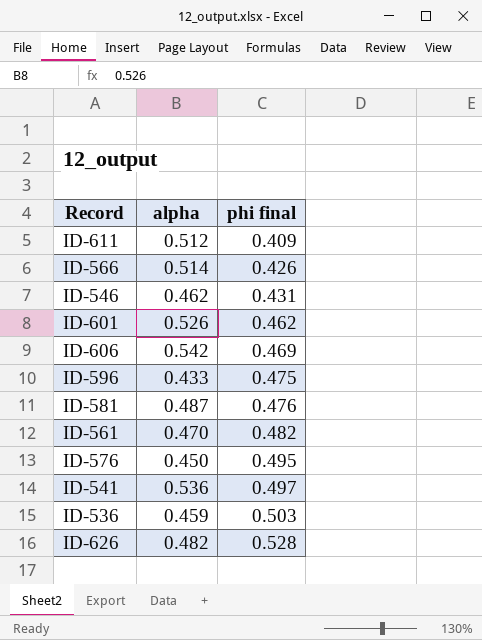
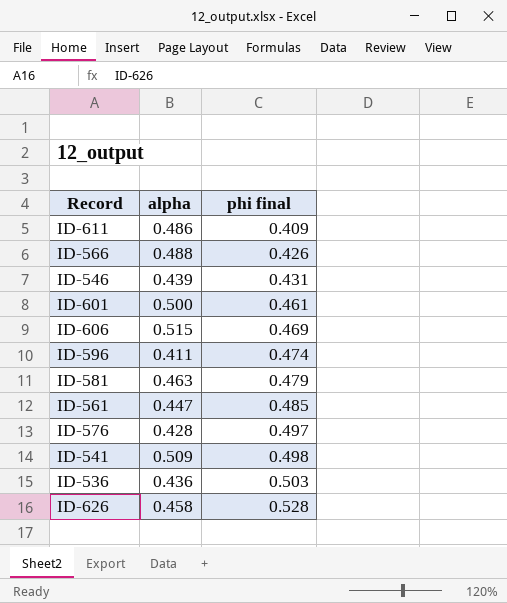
ID-611 | alpha: 0.512 -> 0.486
ID-566 | alpha: 0.514 -> 0.488
ID-546 | alpha: 0.462 -> 0.439
ID-601 | alpha: 0.526 -> 0.500
ID-601 | phi final: 0.462 -> 0.461
ID-606 | alpha: 0.542 -> 0.515
ID-596 | alpha: 0.433 -> 0.411
ID-596 | phi final: 0.475 -> 0.474
ID-581 | alpha: 0.487 -> 0.463
ID-581 | phi final: 0.476 -> 0.479
ID-561 | alpha: 0.470 -> 0.447
ID-561 | phi final: 0.482 -> 0.485
ID-576 | alpha: 0.450 -> 0.428
ID-576 | phi final: 0.495 -> 0.497
ID-541 | alpha: 0.536 -> 0.509
ID-541 | phi final: 0.497 -> 0.498
ID-536 | alpha: 0.459 -> 0.436
ID-626 | alpha: 0.482 -> 0.458

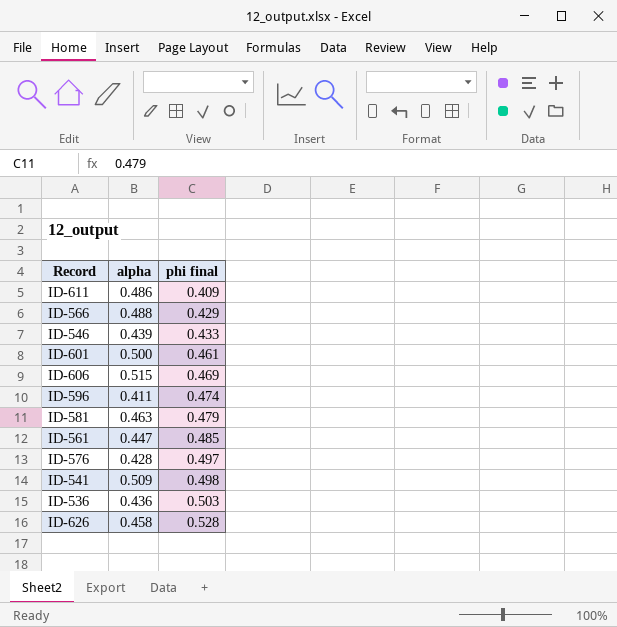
ID-566 | phi final: 0.426 -> 0.429
ID-546 | phi final: 0.431 -> 0.433

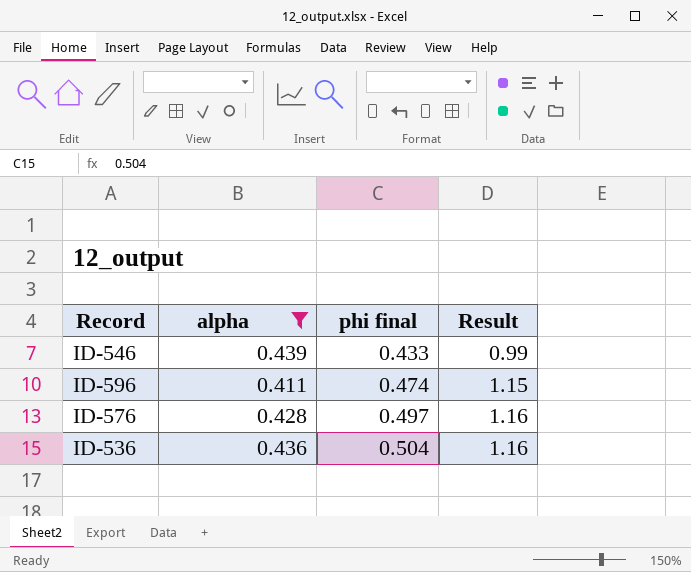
filter: none -> alpha <= 0.439
column Result | formula: none -> [phi final] / [alpha]
ID-536 | phi final: 0.503 -> 0.504

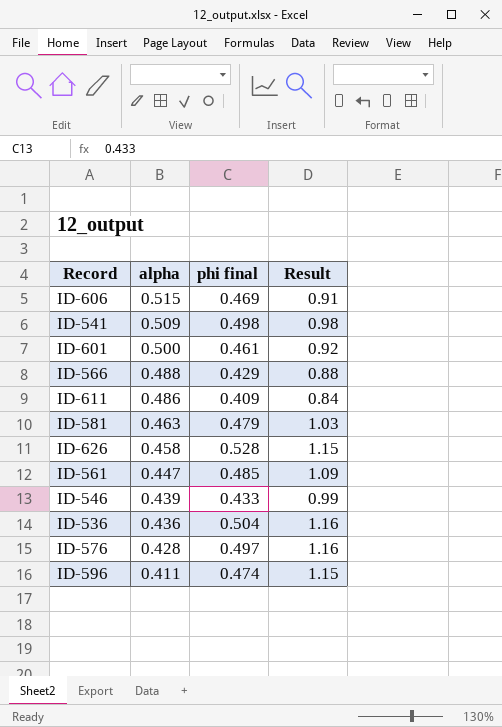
filter: alpha <= 0.439 -> none
row order: phi final ascending -> alpha descending

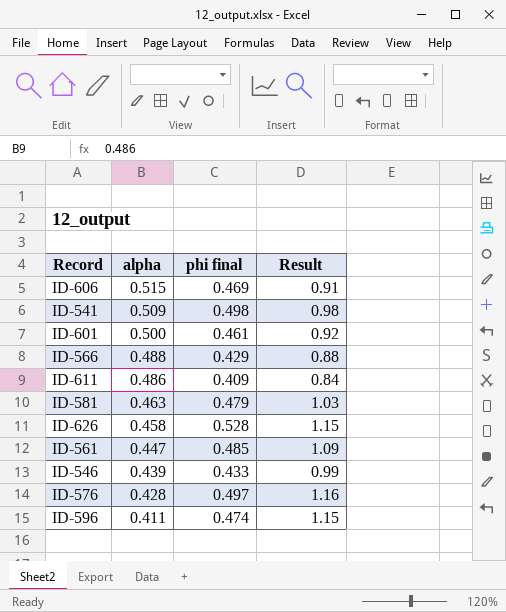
row ID-536: 0.436 | 0.504 | 1.16 -> none

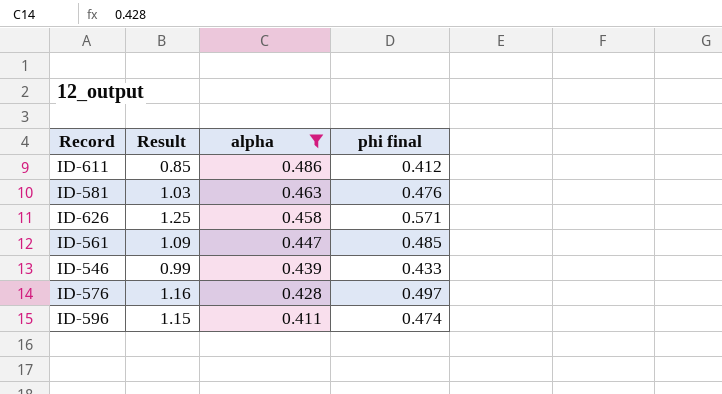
filter: none -> alpha <= 0.486
column Result | position: 4 -> 2
ID-611 | Result: 0.84 -> 0.85
ID-611 | phi final: 0.409 -> 0.412
ID-581 | phi final: 0.479 -> 0.476
ID-626 | Result: 1.15 -> 1.25
ID-626 | phi final: 0.528 -> 0.571

